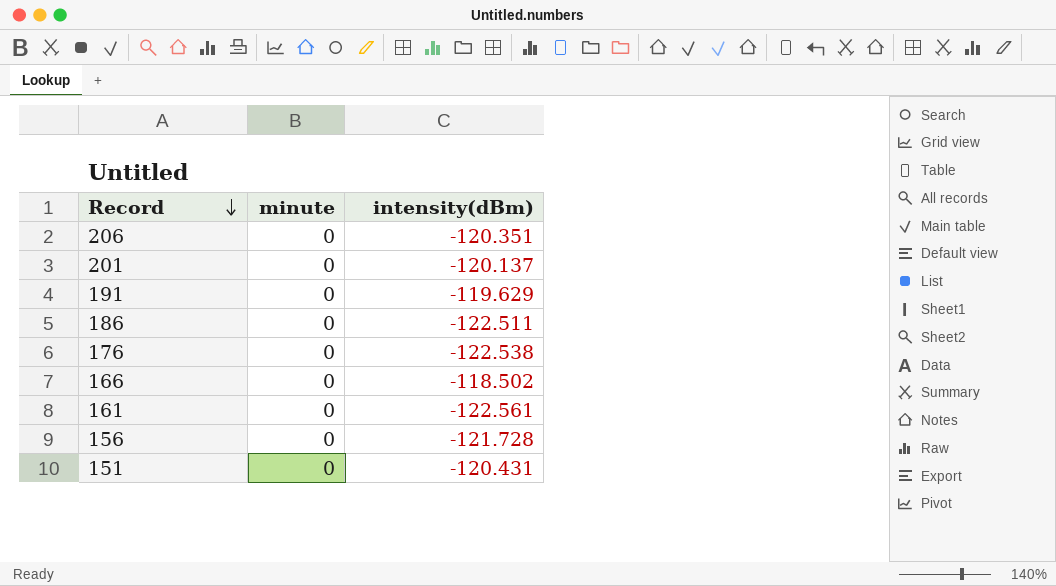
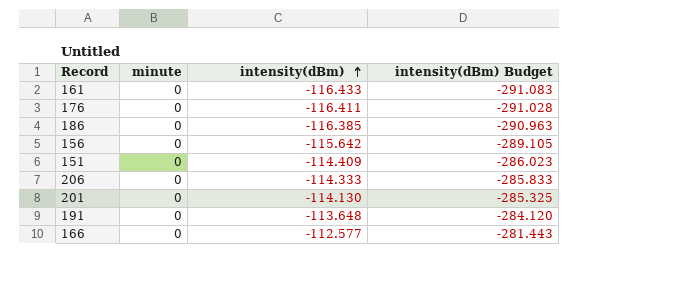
row order: Record descending -> intensity(dBm) ascending
column intensity(dBm) Budget | formula: none -> [intensity(dBm)] * 2.5
161 | intensity(dBm): -122.561 -> -116.433
176 | intensity(dBm): -122.538 -> -116.411
186 | intensity(dBm): -122.511 -> -116.385
156 | intensity(dBm): -121.728 -> -115.642
151 | intensity(dBm): -120.431 -> -114.409
206 | intensity(dBm): -120.351 -> -114.333
201 | intensity(dBm): -120.137 -> -114.130
191 | intensity(dBm): -119.629 -> -113.648
166 | intensity(dBm): -118.502 -> -112.577

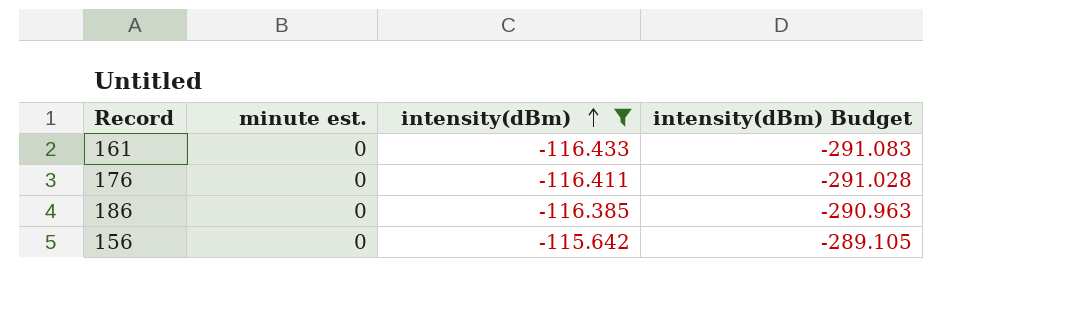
filter: none -> intensity(dBm) <= -115.642
column name: minute -> minute est.

